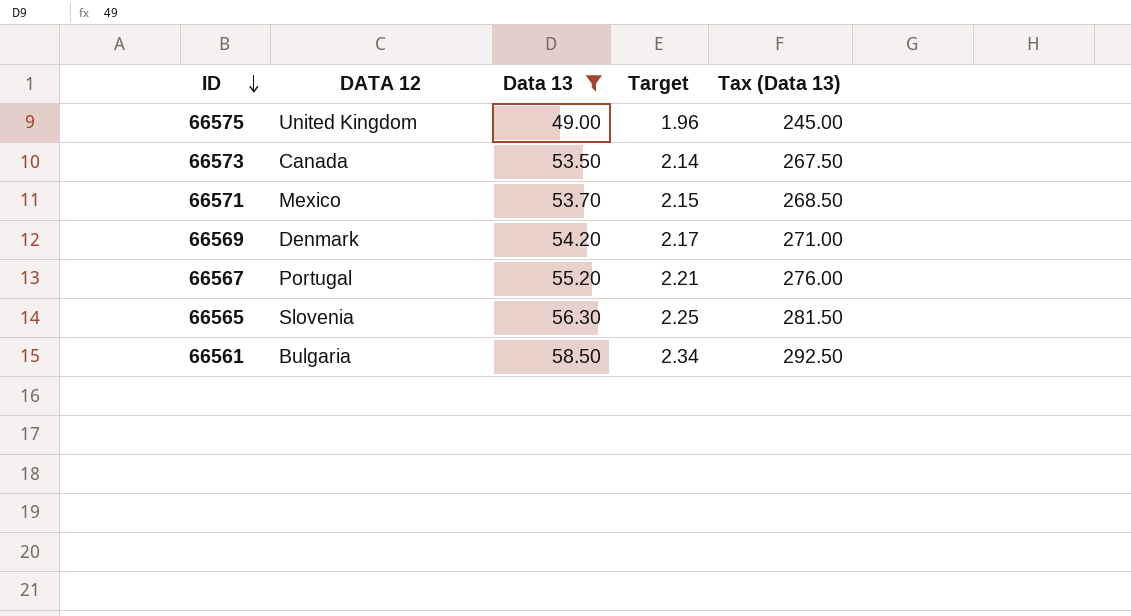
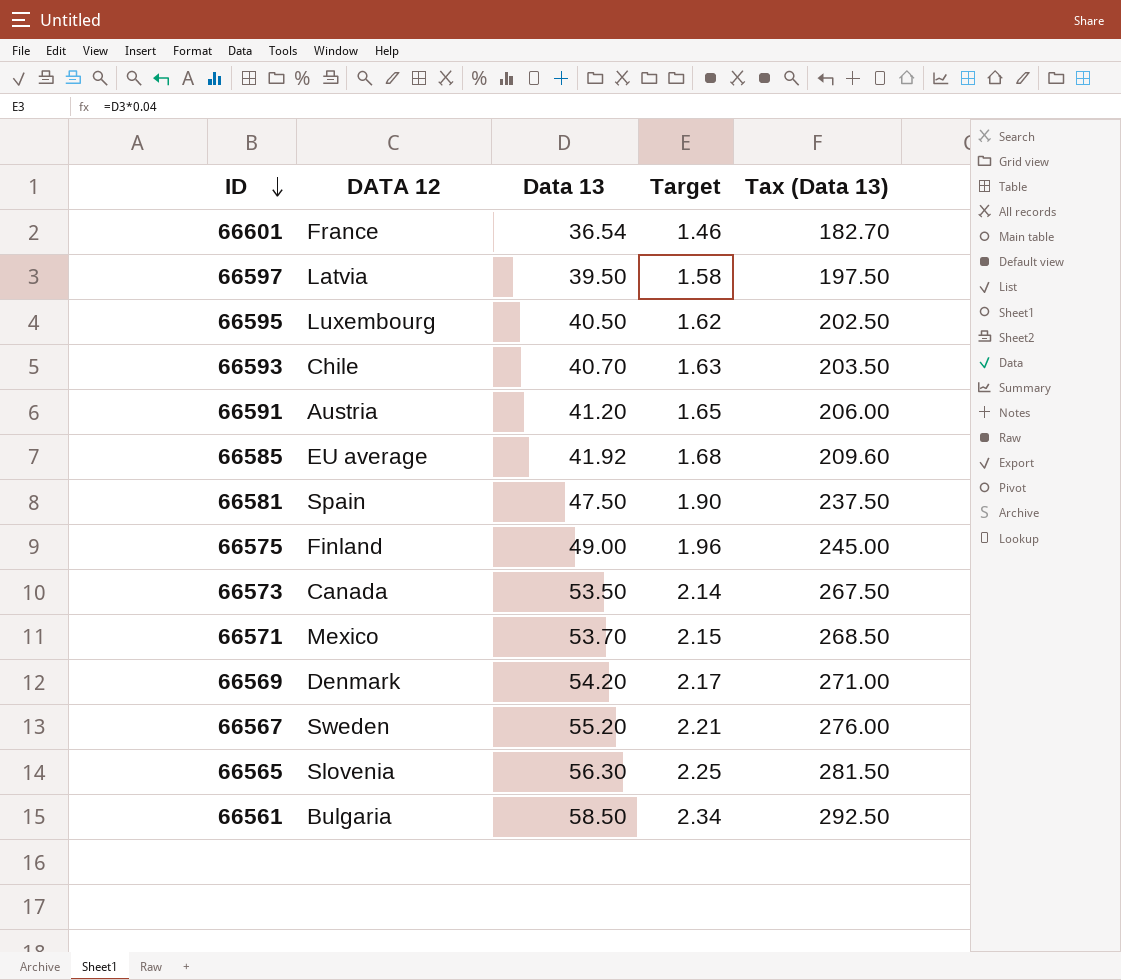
filter: Data 13 >= 49.00 -> none
66575 | DATA 12: United Kingdom -> Finland
66567 | DATA 12: Portugal -> Sweden

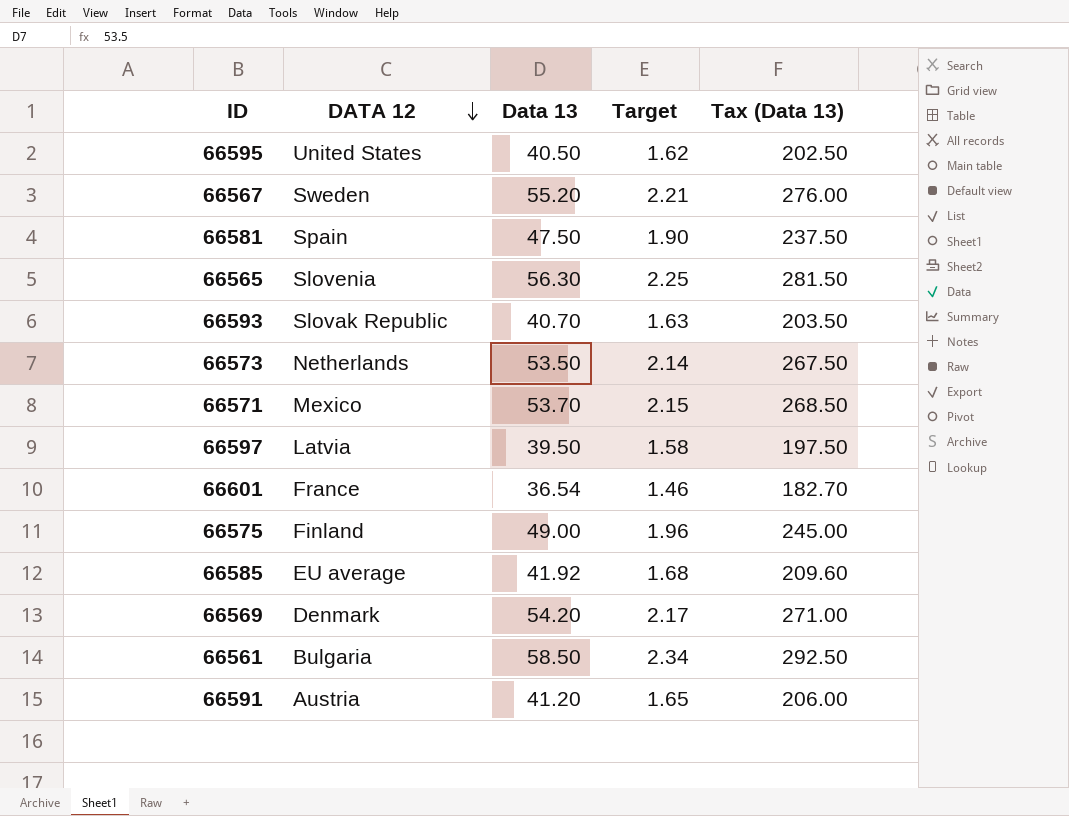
row order: ID descending -> DATA 12 descending
66595 | DATA 12: Luxembourg -> United States
66593 | DATA 12: Chile -> Slovak Republic
66573 | DATA 12: Canada -> Netherlands

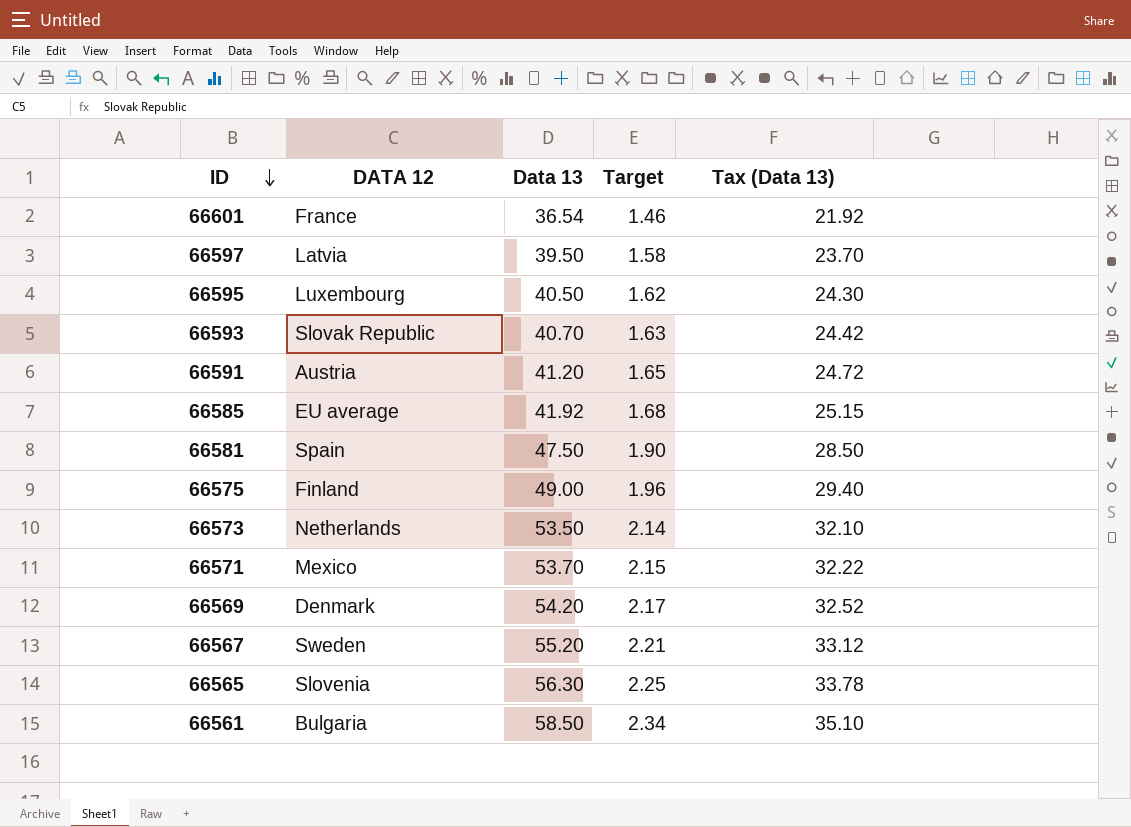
row order: DATA 12 descending -> ID descending
column Tax (Data 13) | formula: [Data 13] * 5 -> [Data 13] * 0.6
66595 | DATA 12: United States -> Luxembourg

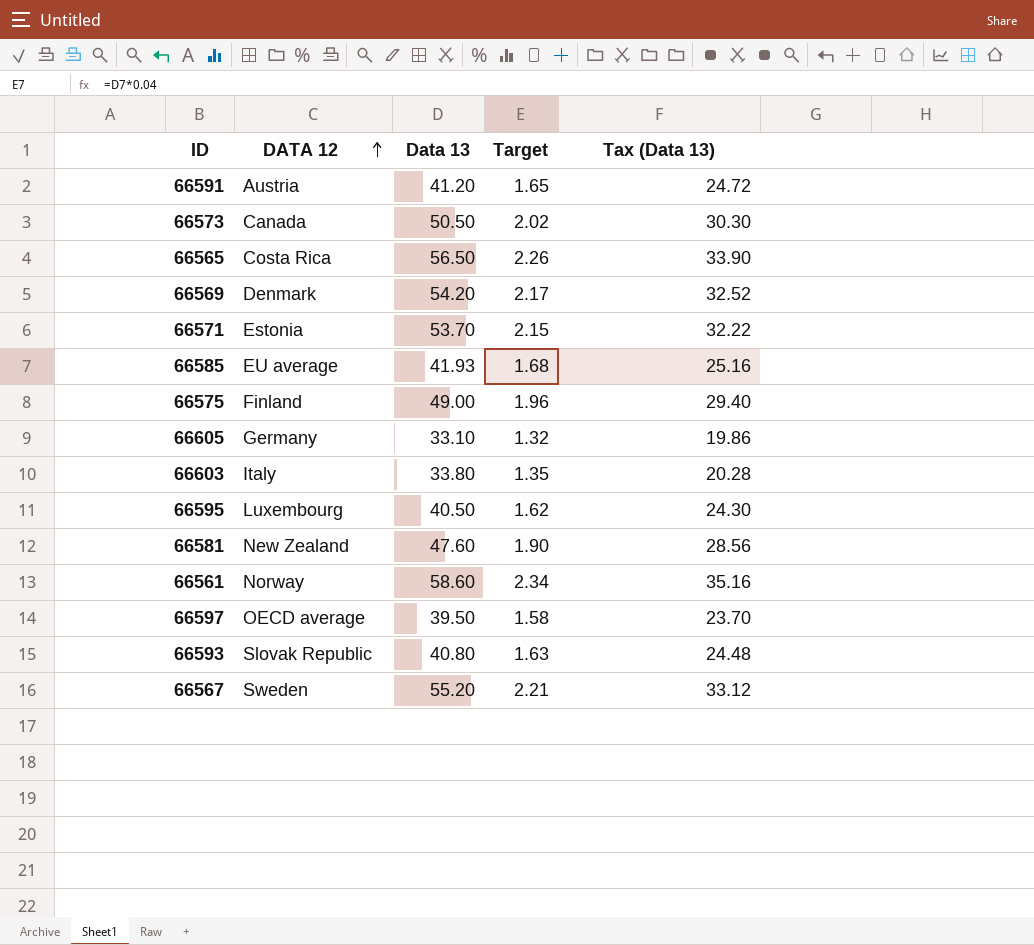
row order: ID descending -> DATA 12 ascending
row 66601: France | 36.54 | 1.46 | 21.92 -> none
66573 | DATA 12: Netherlands -> Canada
66573 | Data 13: 53.50 -> 50.50
66573 | Target: 2.14 -> 2.02
66573 | Tax (Data 13): 32.10 -> 30.30
66565 | DATA 12: Slovenia -> Costa Rica
66565 | Data 13: 56.30 -> 56.50
66565 | Target: 2.25 -> 2.26
66565 | Tax (Data 13): 33.78 -> 33.90
66571 | DATA 12: Mexico -> Estonia
66585 | Data 13: 41.92 -> 41.93
66585 | Tax (Data 13): 25.15 -> 25.16
row 66605: none -> Germany | 33.10 | 1.32 | 19.86
row 66603: none -> Italy | 33.80 | 1.35 | 20.28
66581 | DATA 12: Spain -> New Zealand
66581 | Data 13: 47.50 -> 47.60
66581 | Tax (Data 13): 28.50 -> 28.56
66561 | DATA 12: Bulgaria -> Norway
66561 | Data 13: 58.50 -> 58.60
66561 | Tax (Data 13): 35.10 -> 35.16
66597 | DATA 12: Latvia -> OECD average
66593 | Data 13: 40.70 -> 40.80
66593 | Tax (Data 13): 24.42 -> 24.48

